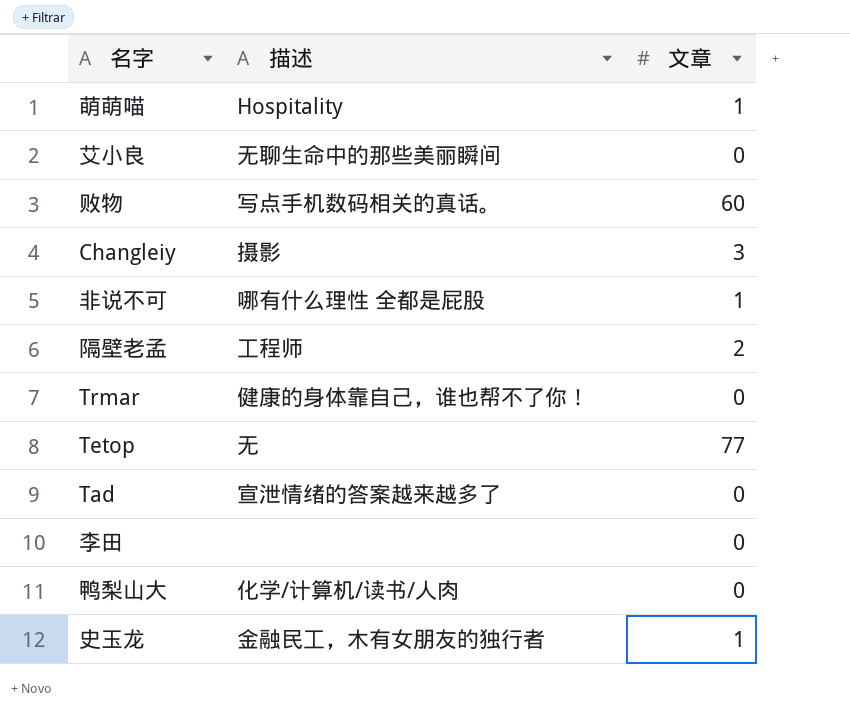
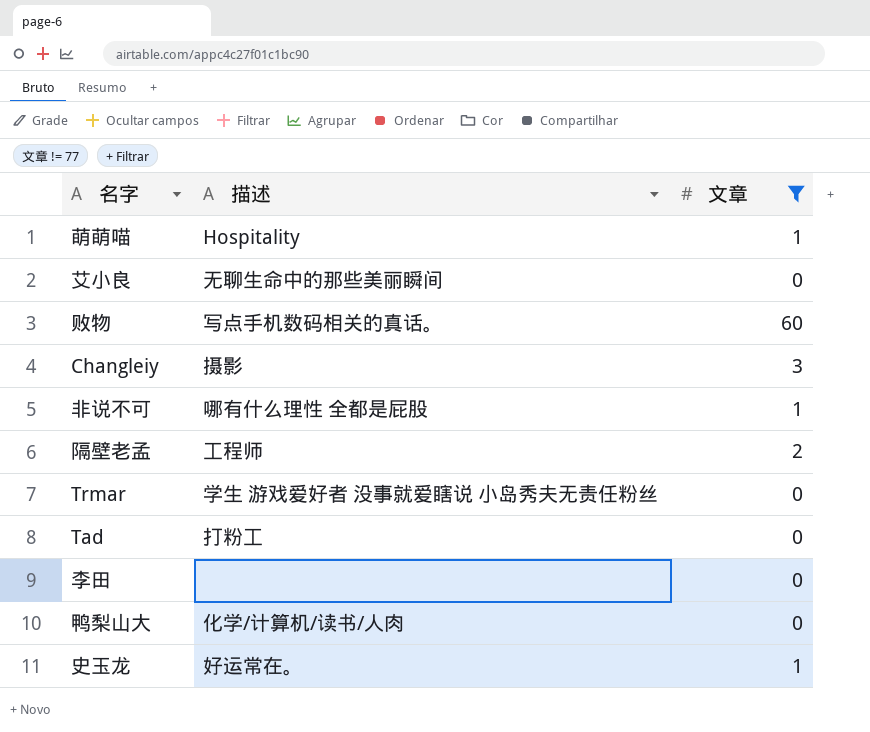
filter: none -> 文章 != 77
Trmar | 描述: 健康的身体靠自己，谁也帮不了你！ -> 学生 游戏爱好者 没事就爱瞎说 小岛秀夫无责任粉丝
Tad | 描述: 宣泄情绪的答案越来越多了 -> 打粉工
史玉龙 | 描述: 金融民工，木有女朋友的独行者 -> 好运常在。

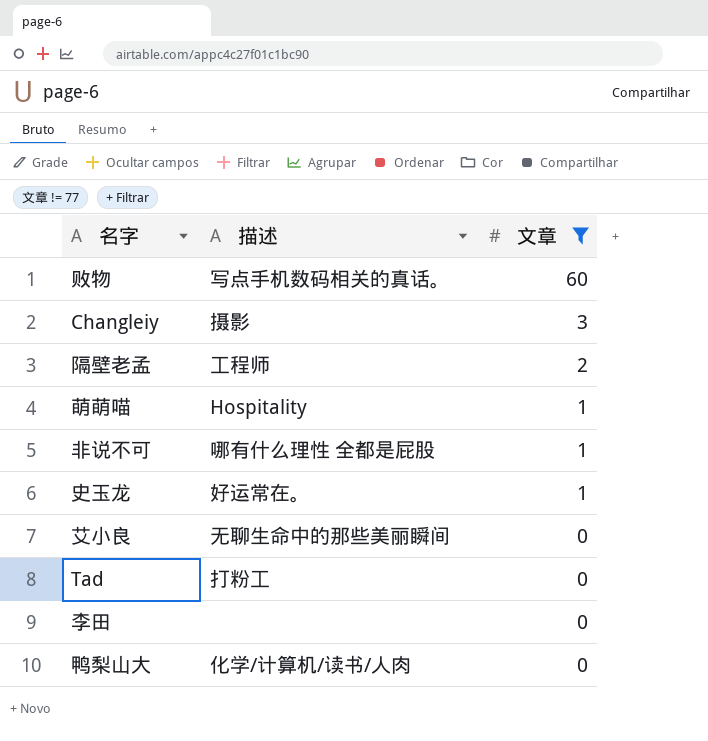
row order: none -> 文章 descending
row Trmar: 学生 游戏爱好者 没事就爱瞎说 小岛秀夫无责任粉丝 | 0 -> none

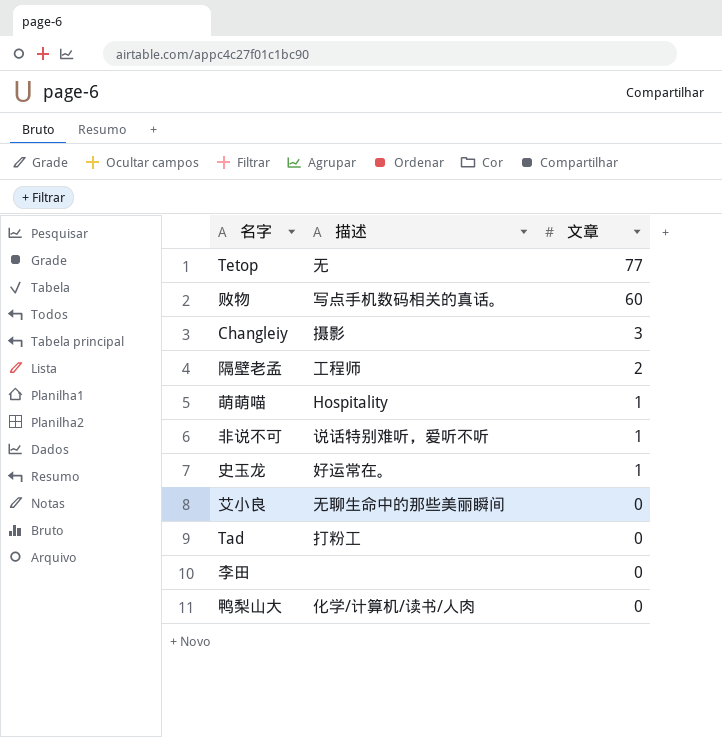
filter: 文章 != 77 -> none
非说不可 | 描述: 哪有什么理性 全都是屁股 -> 说话特别难听，爱听不听

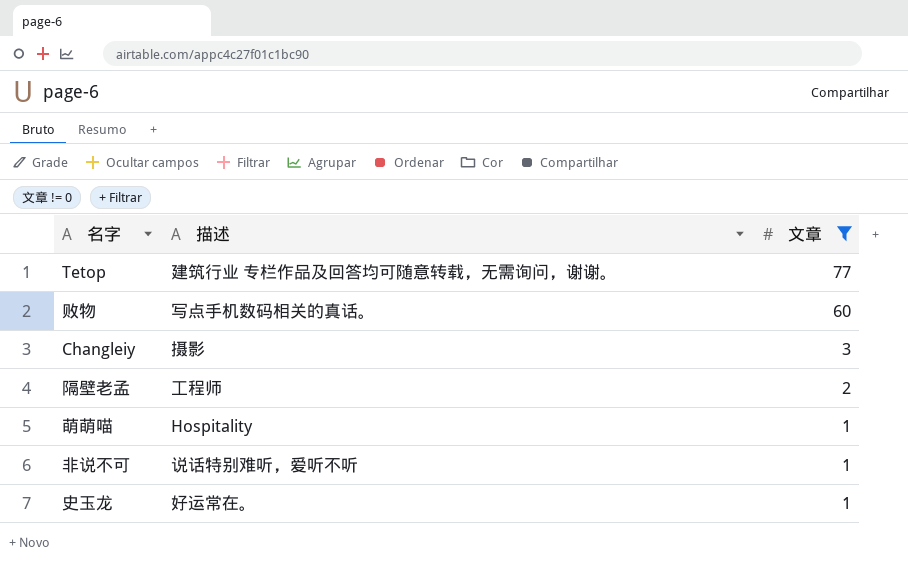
filter: none -> 文章 != 0
Tetop | 描述: 无 -> 建筑行业 专栏作品及回答均可随意转载，无需询问，谢谢。

